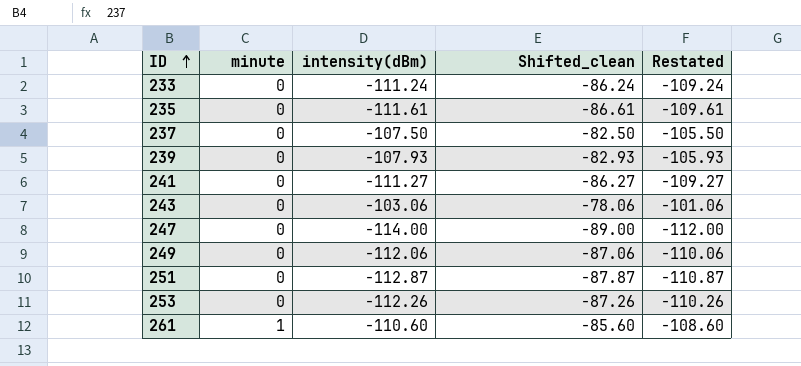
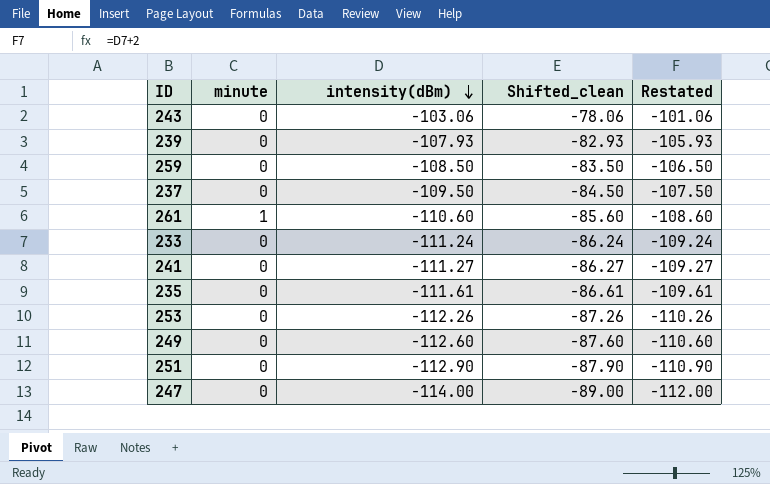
row order: ID ascending -> intensity(dBm) descending
row 259: none -> 0 | -108.50 | -83.50 | -106.50
237 | intensity(dBm): -107.50 -> -109.50
237 | Shifted_clean: -82.50 -> -84.50
237 | Restated: -105.50 -> -107.50
249 | intensity(dBm): -112.06 -> -112.60
249 | Shifted_clean: -87.06 -> -87.60
249 | Restated: -110.06 -> -110.60
251 | intensity(dBm): -112.87 -> -112.90
251 | Shifted_clean: -87.87 -> -87.90
251 | Restated: -110.87 -> -110.90

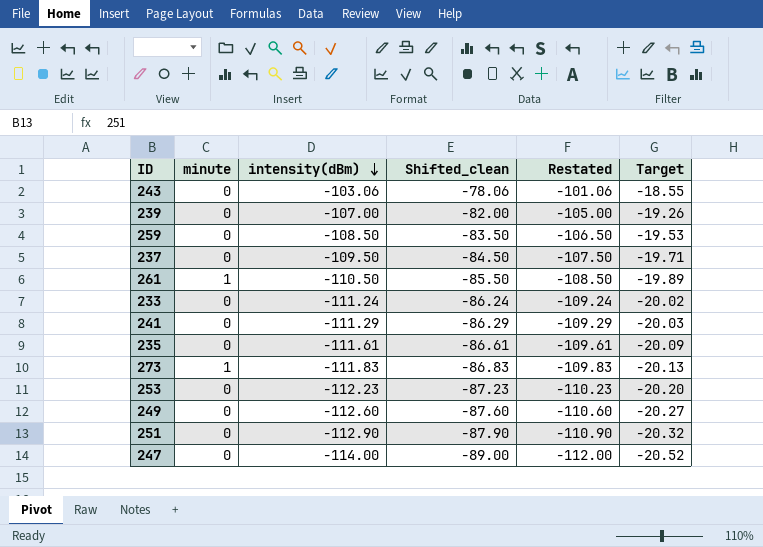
column Target | formula: none -> [intensity(dBm)] * 0.18
239 | intensity(dBm): -107.93 -> -107.00
239 | Shifted_clean: -82.93 -> -82.00
239 | Restated: -105.93 -> -105.00
261 | intensity(dBm): -110.60 -> -110.50
261 | Shifted_clean: -85.60 -> -85.50
261 | Restated: -108.60 -> -108.50
241 | intensity(dBm): -111.27 -> -111.29
241 | Shifted_clean: -86.27 -> -86.29
241 | Restated: -109.27 -> -109.29
row 273: none -> 1 | -111.83 | -86.83 | -109.83 | -20.13
253 | intensity(dBm): -112.26 -> -112.23
253 | Shifted_clean: -87.26 -> -87.23
253 | Restated: -110.26 -> -110.23

